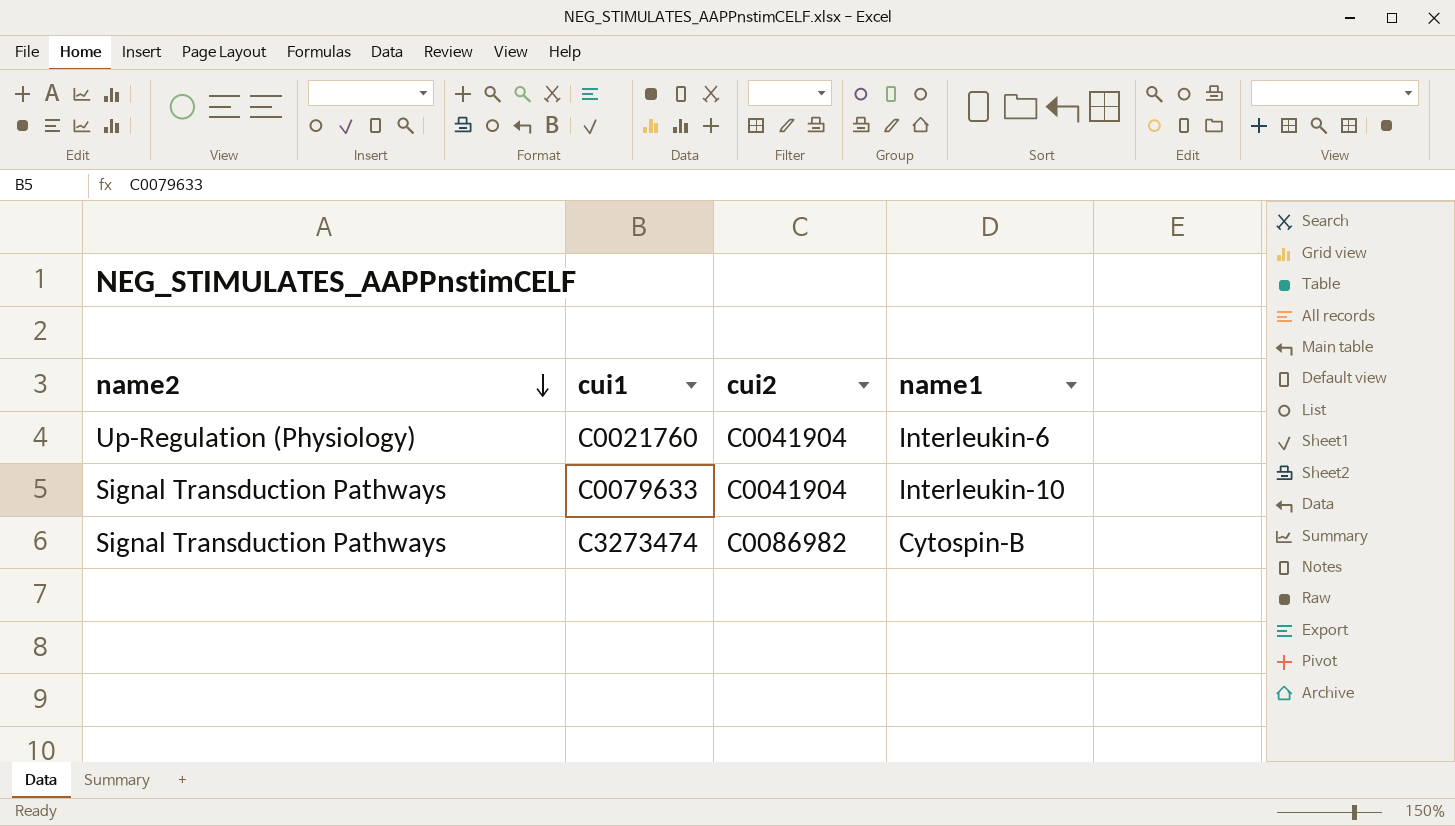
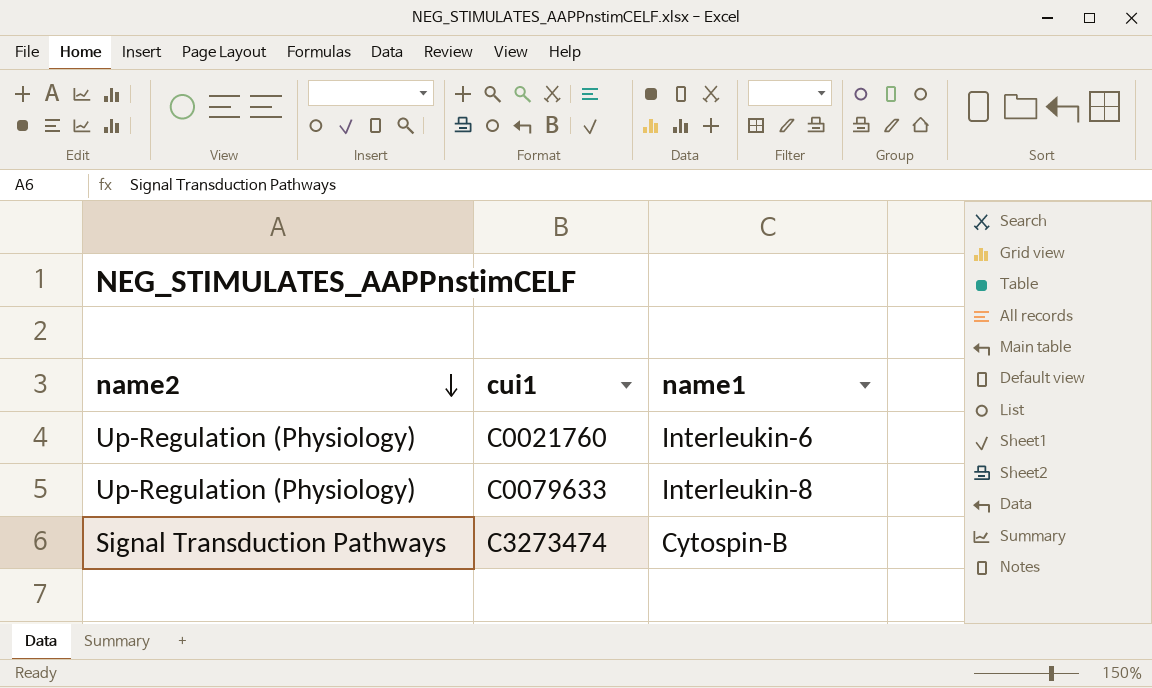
column cui2 | position: 3 -> none
C0079633 | name2: Signal Transduction Pathways -> Up-Regulation (Physiology)
C0079633 | name1: Interleukin-10 -> Interleukin-8

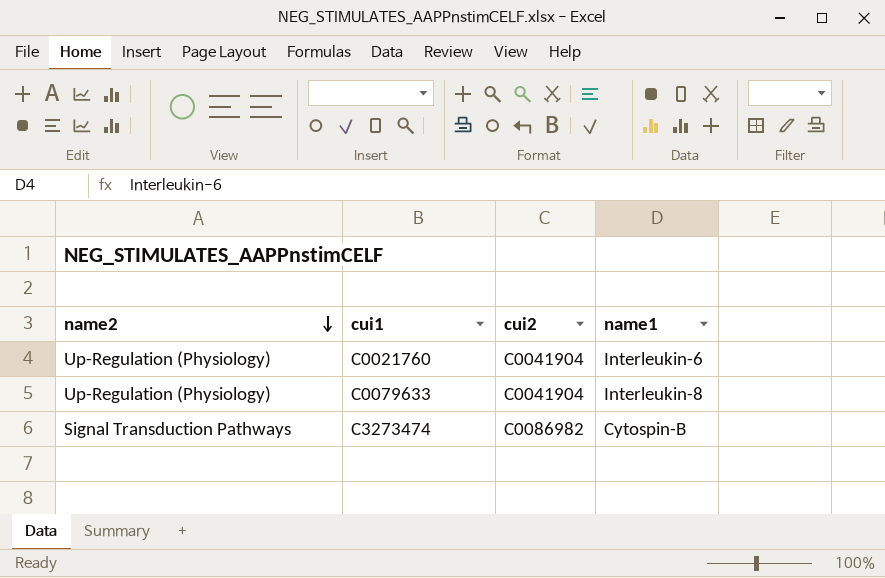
column cui2 | position: none -> 3

